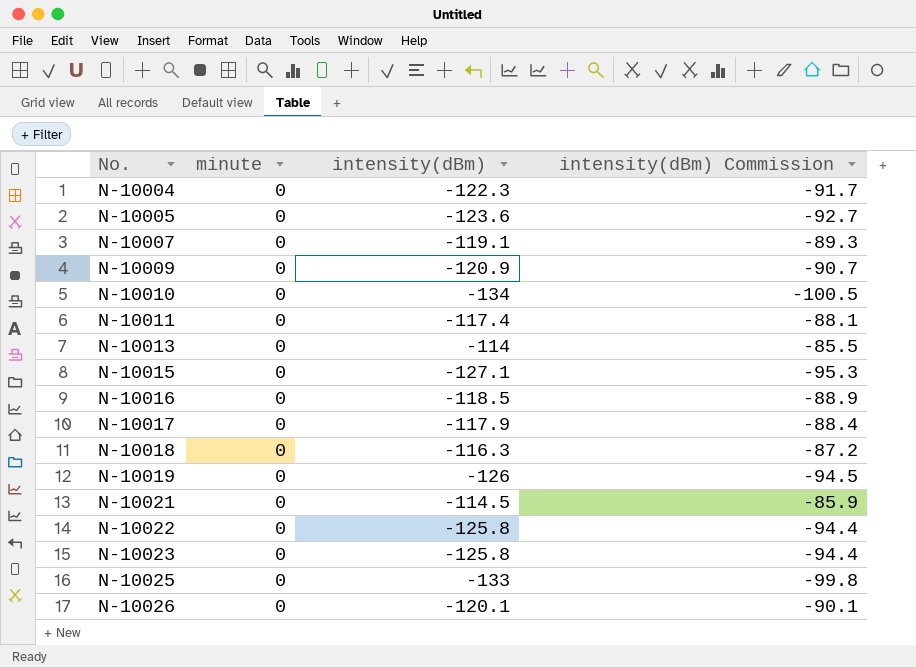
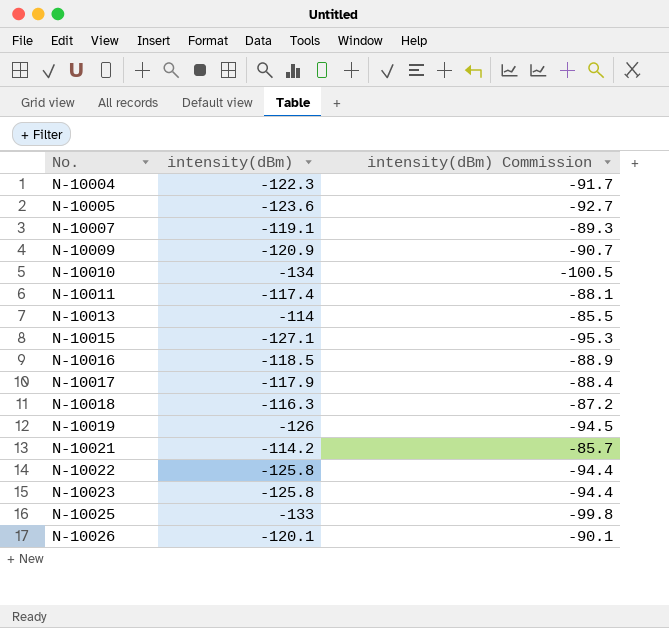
column minute | position: 2 -> none
N-10021 | intensity(dBm): -114.5 -> -114.2
N-10021 | intensity(dBm) Commission: -85.9 -> -85.7

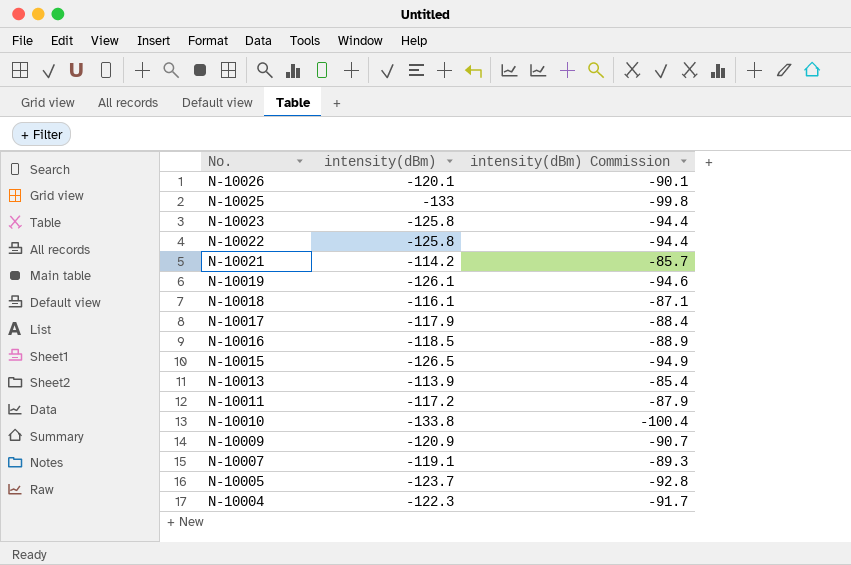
row order: No. ascending -> No. descending
N-10019 | intensity(dBm): -126 -> -126.1
N-10019 | intensity(dBm) Commission: -94.5 -> -94.6
N-10018 | intensity(dBm): -116.3 -> -116.1
N-10018 | intensity(dBm) Commission: -87.2 -> -87.1
N-10015 | intensity(dBm): -127.1 -> -126.5
N-10015 | intensity(dBm) Commission: -95.3 -> -94.9
N-10013 | intensity(dBm): -114 -> -113.9
N-10013 | intensity(dBm) Commission: -85.5 -> -85.4
N-10011 | intensity(dBm): -117.4 -> -117.2
N-10011 | intensity(dBm) Commission: -88.1 -> -87.9
N-10010 | intensity(dBm): -134 -> -133.8
N-10010 | intensity(dBm) Commission: -100.5 -> -100.4
N-10005 | intensity(dBm): -123.6 -> -123.7
N-10005 | intensity(dBm) Commission: -92.7 -> -92.8

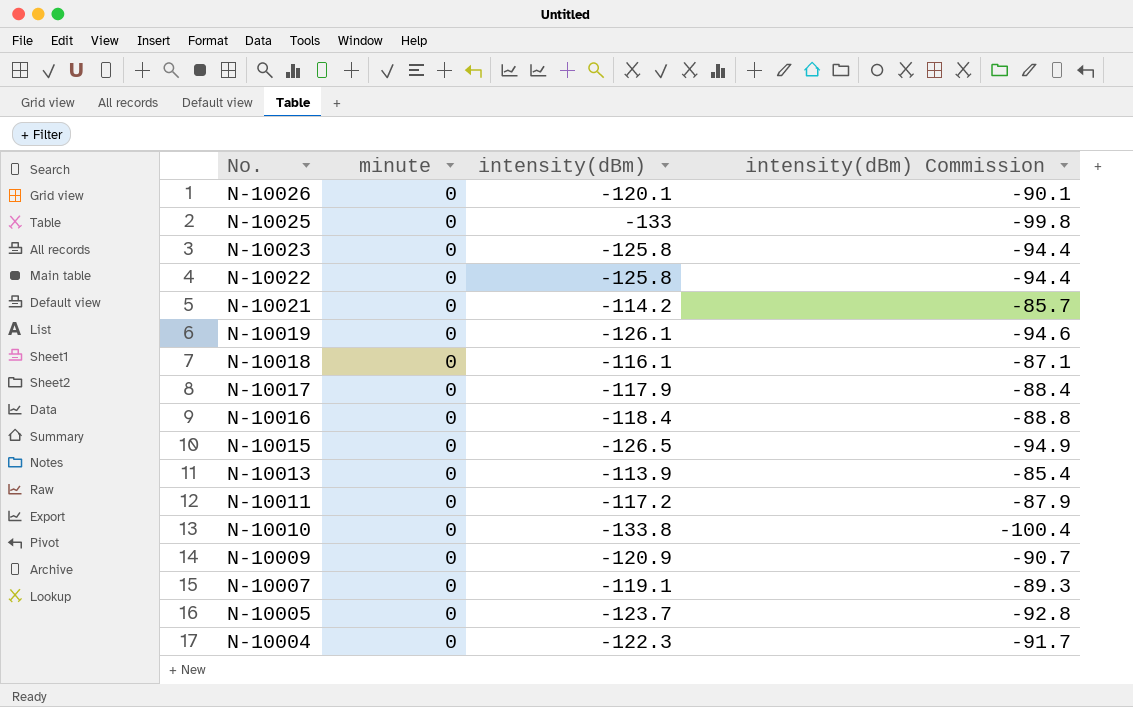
column minute | position: none -> 2
N-10016 | intensity(dBm): -118.5 -> -118.4
N-10016 | intensity(dBm) Commission: -88.9 -> -88.8

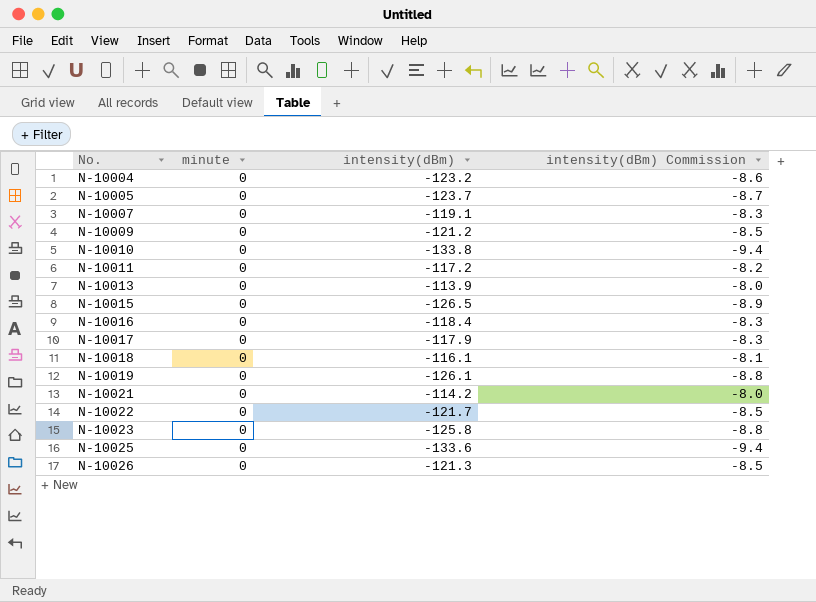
row order: No. descending -> No. ascending
column intensity(dBm) Commission | formula: [intensity(dBm)] * 0.75 -> [intensity(dBm)] * 0.07
N-10004 | intensity(dBm): -122.3 -> -123.2
N-10009 | intensity(dBm): -120.9 -> -121.2
N-10022 | intensity(dBm): -125.8 -> -121.7
N-10025 | intensity(dBm): -133 -> -133.6
N-10026 | intensity(dBm): -120.1 -> -121.3

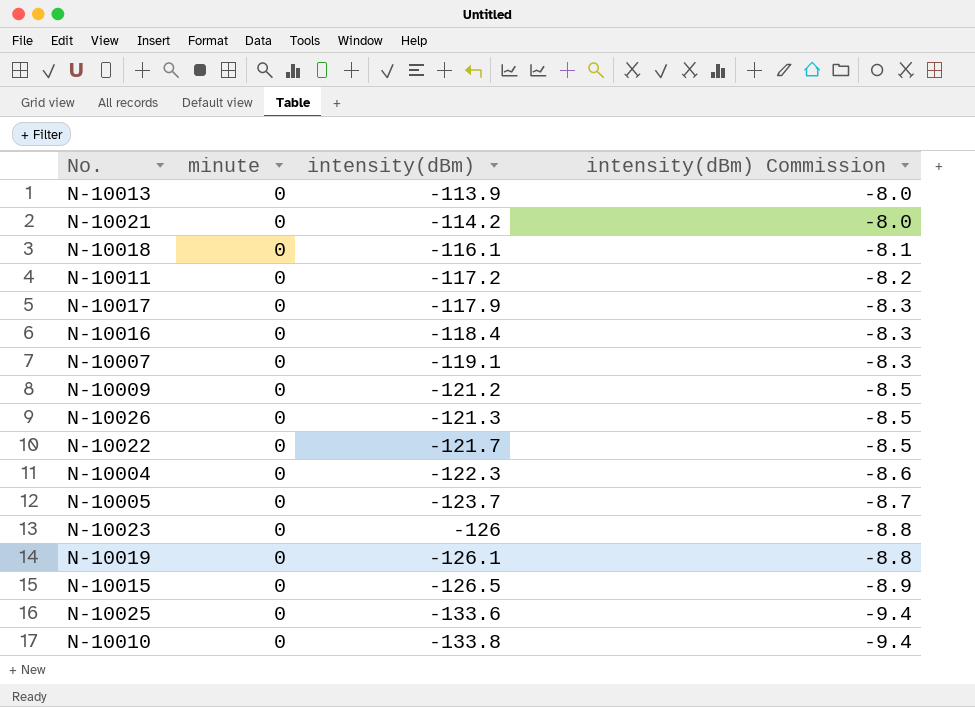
row order: No. ascending -> intensity(dBm) descending
N-10004 | intensity(dBm): -123.2 -> -122.3
N-10023 | intensity(dBm): -125.8 -> -126

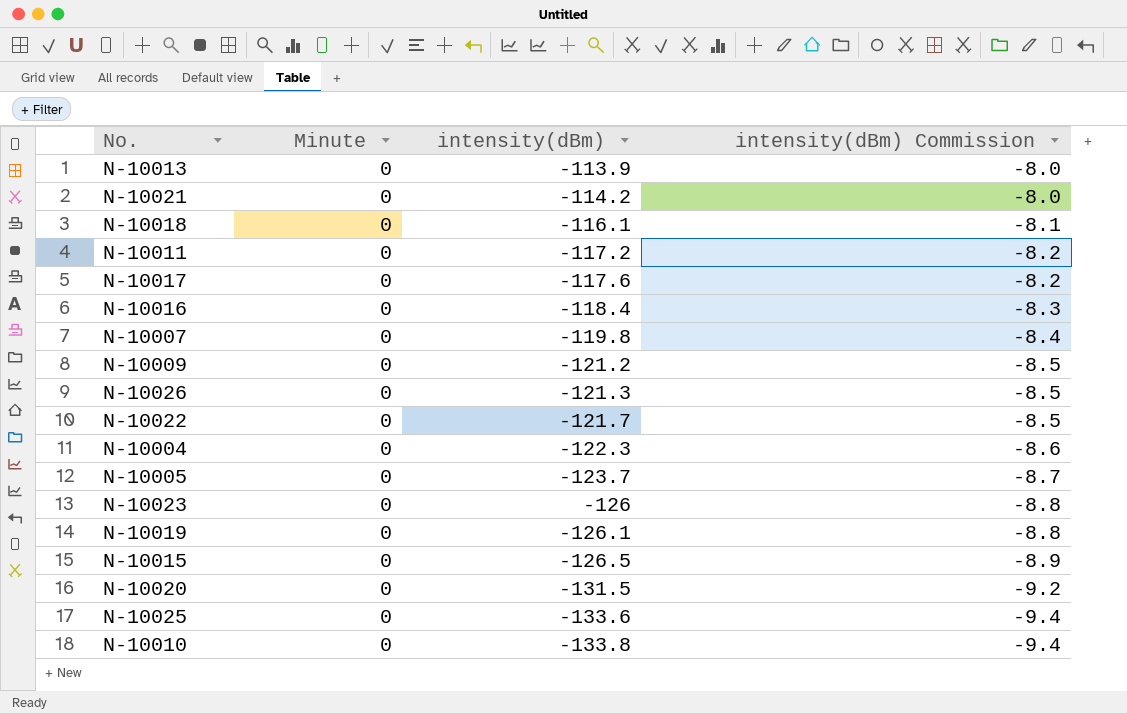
column name: minute -> Minute
N-10017 | intensity(dBm): -117.9 -> -117.6
N-10017 | intensity(dBm) Commission: -8.3 -> -8.2
N-10007 | intensity(dBm): -119.1 -> -119.8
N-10007 | intensity(dBm) Commission: -8.3 -> -8.4
row N-10020: none -> 0 | -131.5 | -9.2

